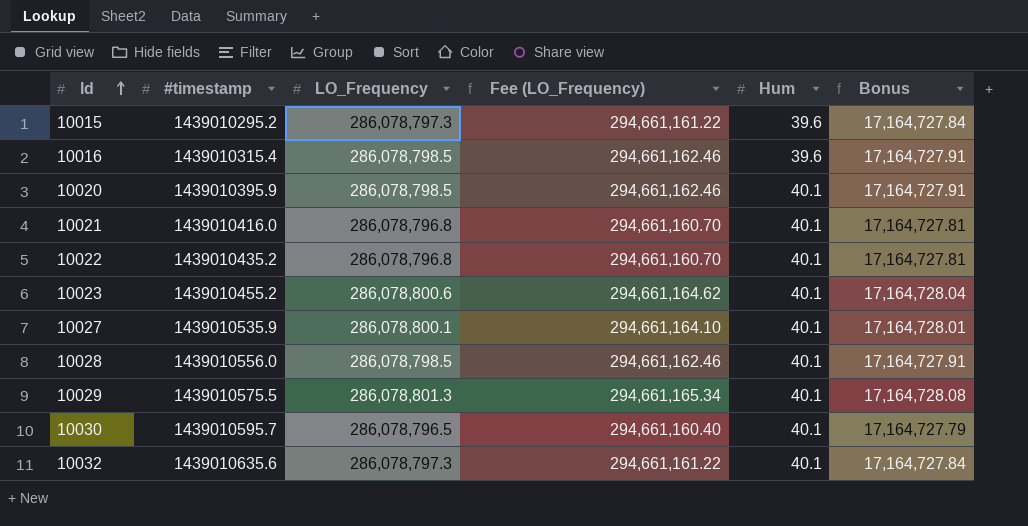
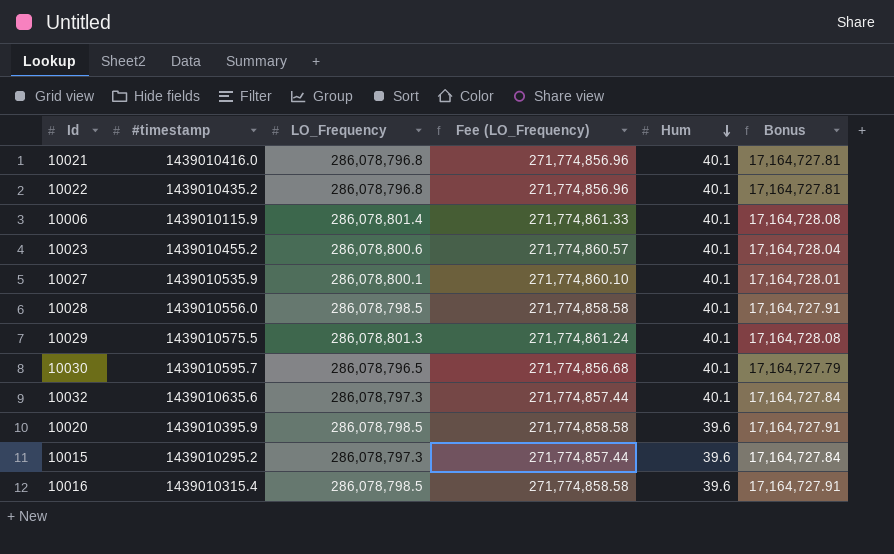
row order: Id ascending -> Hum descending
column Fee (LO_Frequency) | formula: [LO_Frequency] * 1.03 -> [LO_Frequency] * 0.95
row 10006: none -> 1439010115.9 | 286,078,801.4 | 271,774,861.33 | 40.1 | 17,164,728.08
10020 | Hum: 40.1 -> 39.6

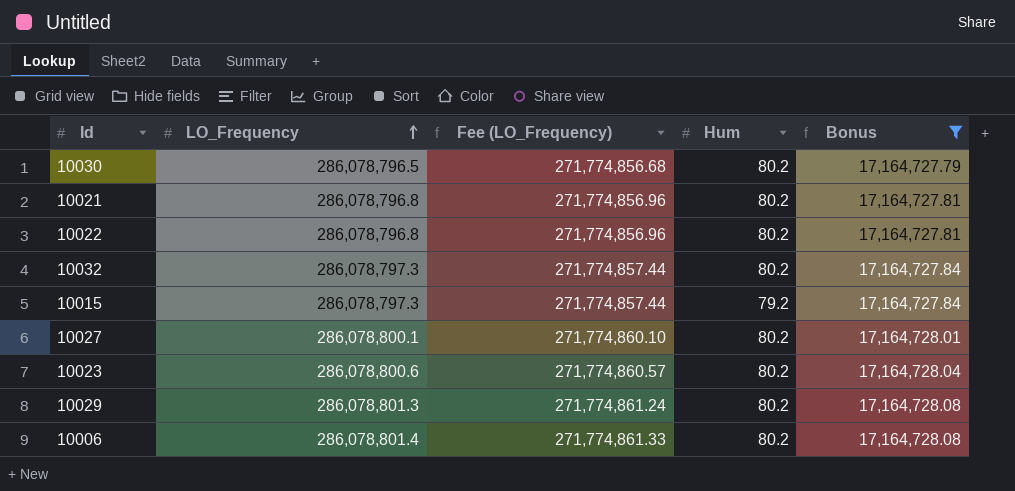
filter: none -> Bonus != 17,164,727.91
row order: Hum descending -> LO_Frequency ascending
column #timestamp | position: 2 -> none
10030 | Hum: 40.1 -> 80.2
10021 | Hum: 40.1 -> 80.2
10022 | Hum: 40.1 -> 80.2
10032 | Hum: 40.1 -> 80.2
10015 | Hum: 39.6 -> 79.2
10027 | Hum: 40.1 -> 80.2
10023 | Hum: 40.1 -> 80.2
10029 | Hum: 40.1 -> 80.2
10006 | Hum: 40.1 -> 80.2

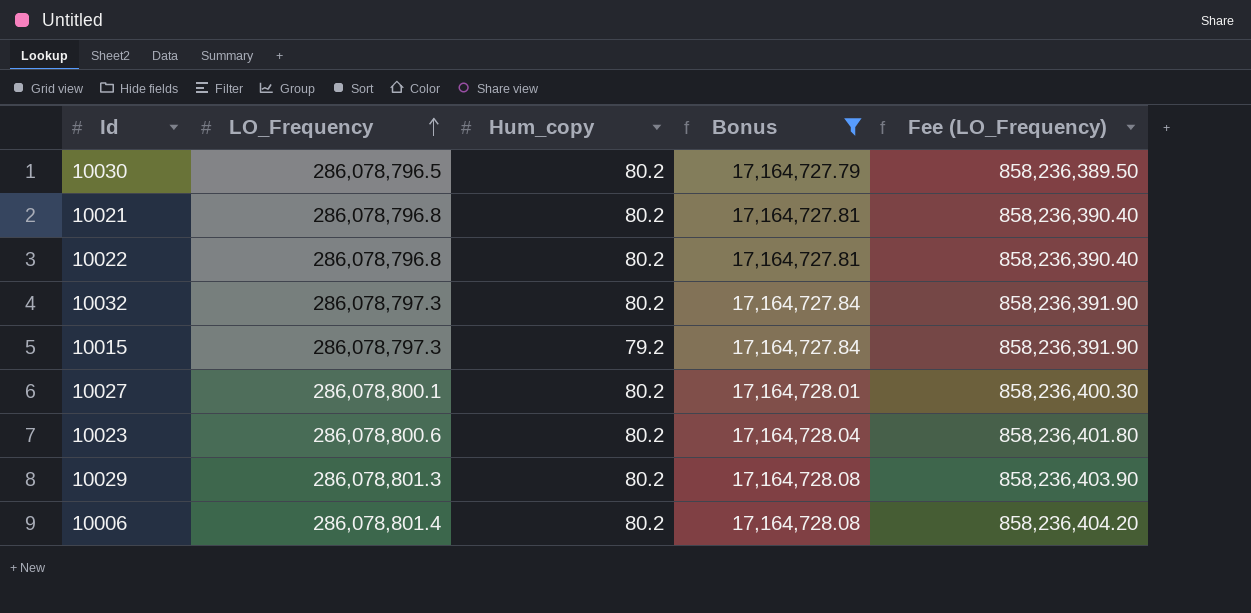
column name: Hum -> Hum_copy
column Fee (LO_Frequency) | formula: [LO_Frequency] * 0.95 -> [LO_Frequency] * 3
column Fee (LO_Frequency) | position: 3 -> 5

